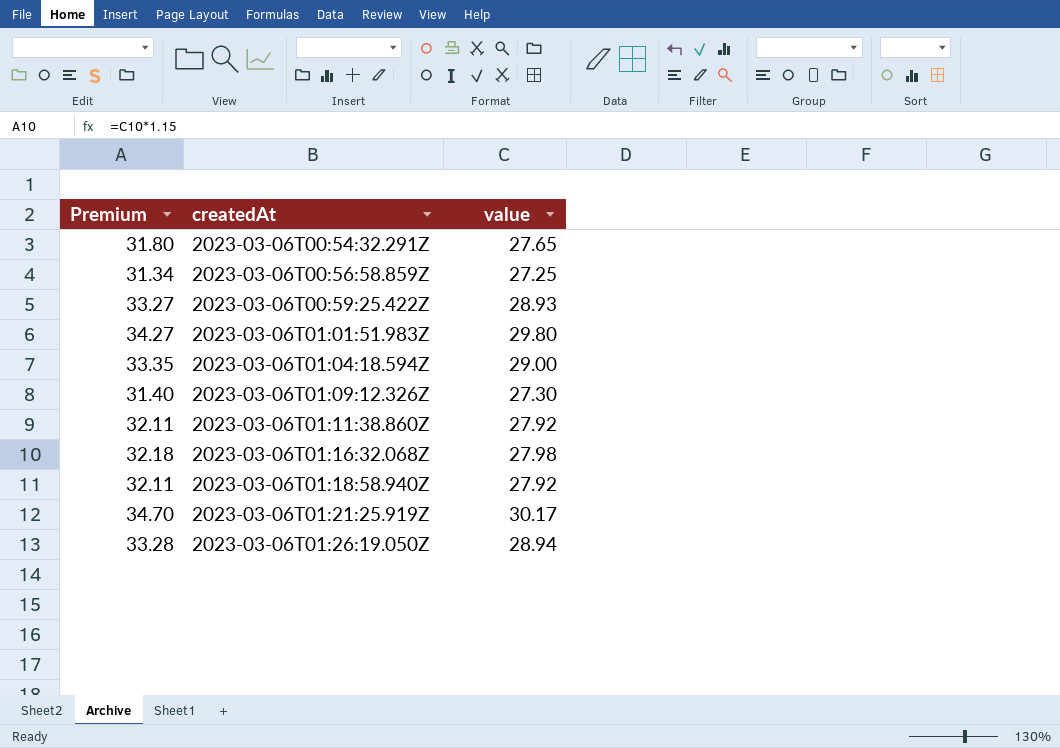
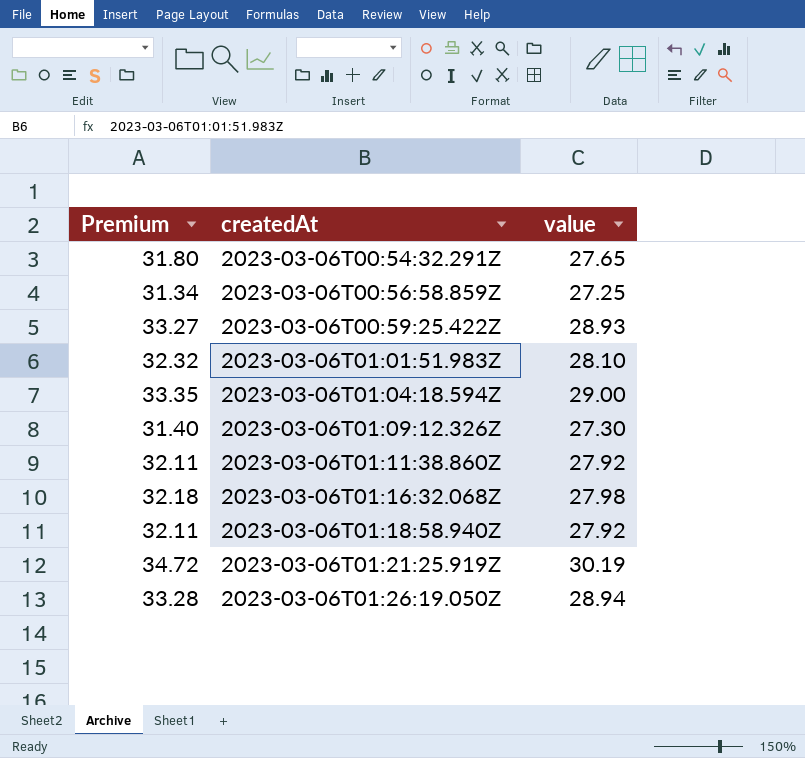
2023-03-06T01:01:51.983Z | Premium: 34.27 -> 32.32
2023-03-06T01:01:51.983Z | value: 29.80 -> 28.10
2023-03-06T01:21:25.919Z | Premium: 34.70 -> 34.72
2023-03-06T01:21:25.919Z | value: 30.17 -> 30.19

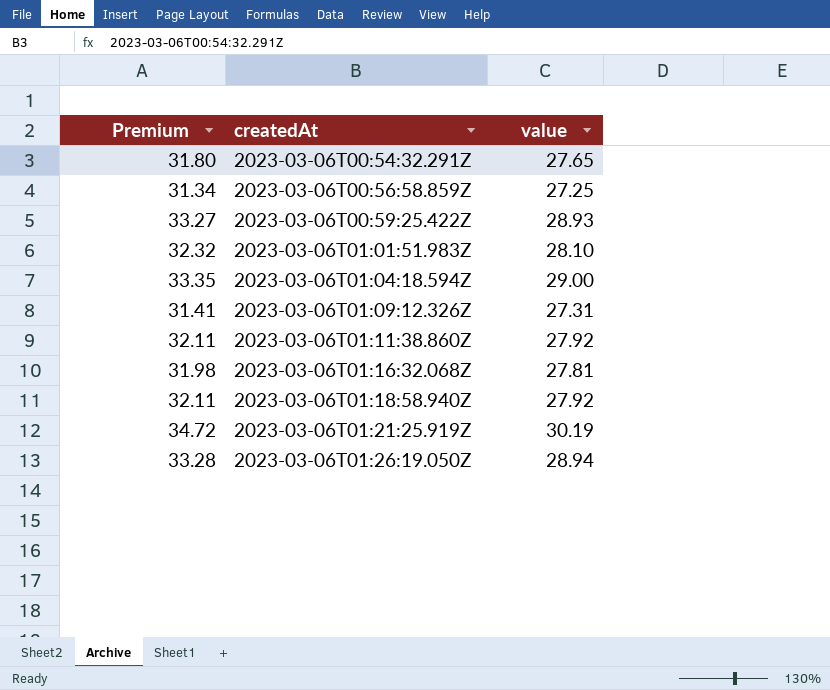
2023-03-06T01:09:12.326Z | Premium: 31.40 -> 31.41
2023-03-06T01:09:12.326Z | value: 27.30 -> 27.31
2023-03-06T01:16:32.068Z | Premium: 32.18 -> 31.98
2023-03-06T01:16:32.068Z | value: 27.98 -> 27.81

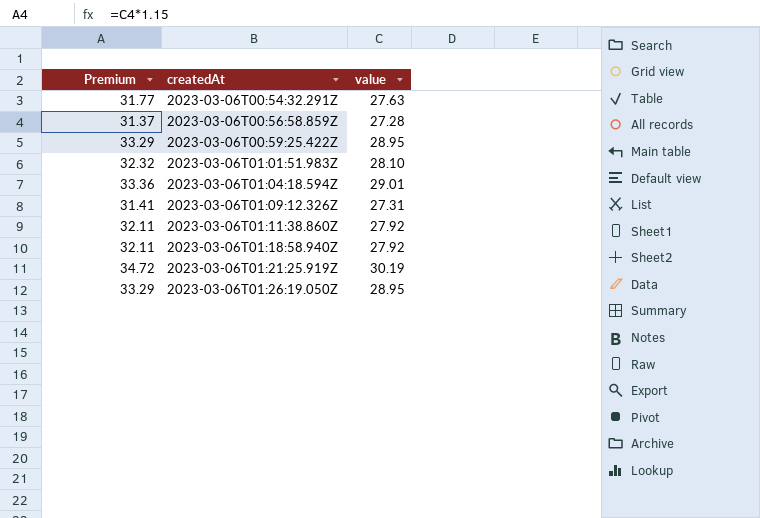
row 2023-03-06T01:16:32.068Z: 31.98 | 27.81 -> none
2023-03-06T00:54:32.291Z | Premium: 31.80 -> 31.77
2023-03-06T00:54:32.291Z | value: 27.65 -> 27.63
2023-03-06T00:56:58.859Z | Premium: 31.34 -> 31.37
2023-03-06T00:56:58.859Z | value: 27.25 -> 27.28
2023-03-06T00:59:25.422Z | Premium: 33.27 -> 33.29
2023-03-06T00:59:25.422Z | value: 28.93 -> 28.95
2023-03-06T01:04:18.594Z | Premium: 33.35 -> 33.36
2023-03-06T01:04:18.594Z | value: 29.00 -> 29.01
2023-03-06T01:26:19.050Z | Premium: 33.28 -> 33.29
2023-03-06T01:26:19.050Z | value: 28.94 -> 28.95

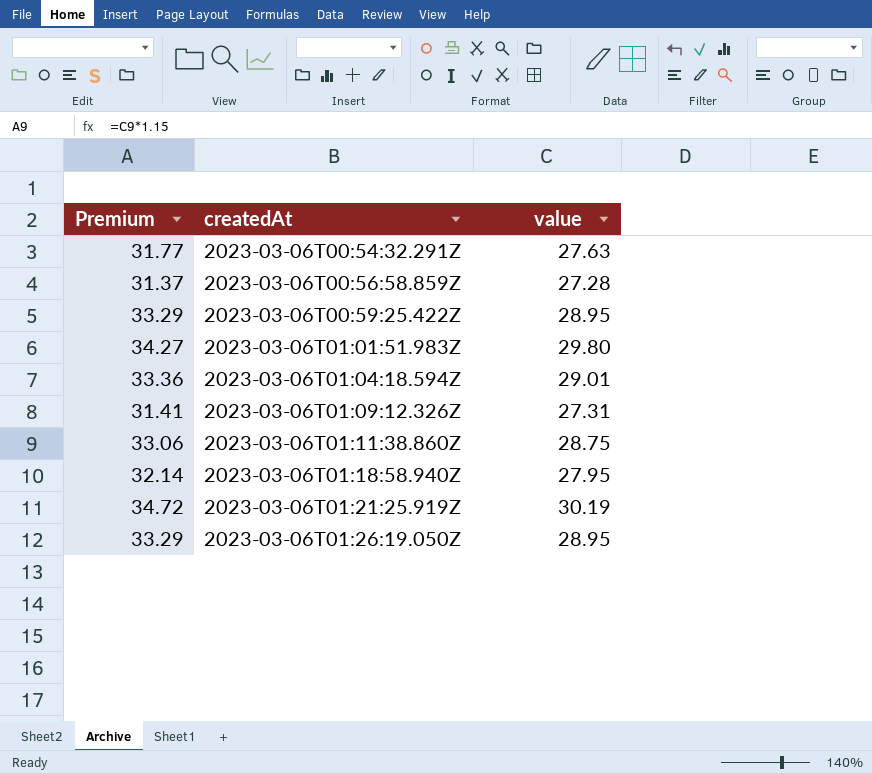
2023-03-06T01:01:51.983Z | Premium: 32.32 -> 34.27
2023-03-06T01:01:51.983Z | value: 28.10 -> 29.80
2023-03-06T01:11:38.860Z | Premium: 32.11 -> 33.06
2023-03-06T01:11:38.860Z | value: 27.92 -> 28.75
2023-03-06T01:18:58.940Z | Premium: 32.11 -> 32.14
2023-03-06T01:18:58.940Z | value: 27.92 -> 27.95

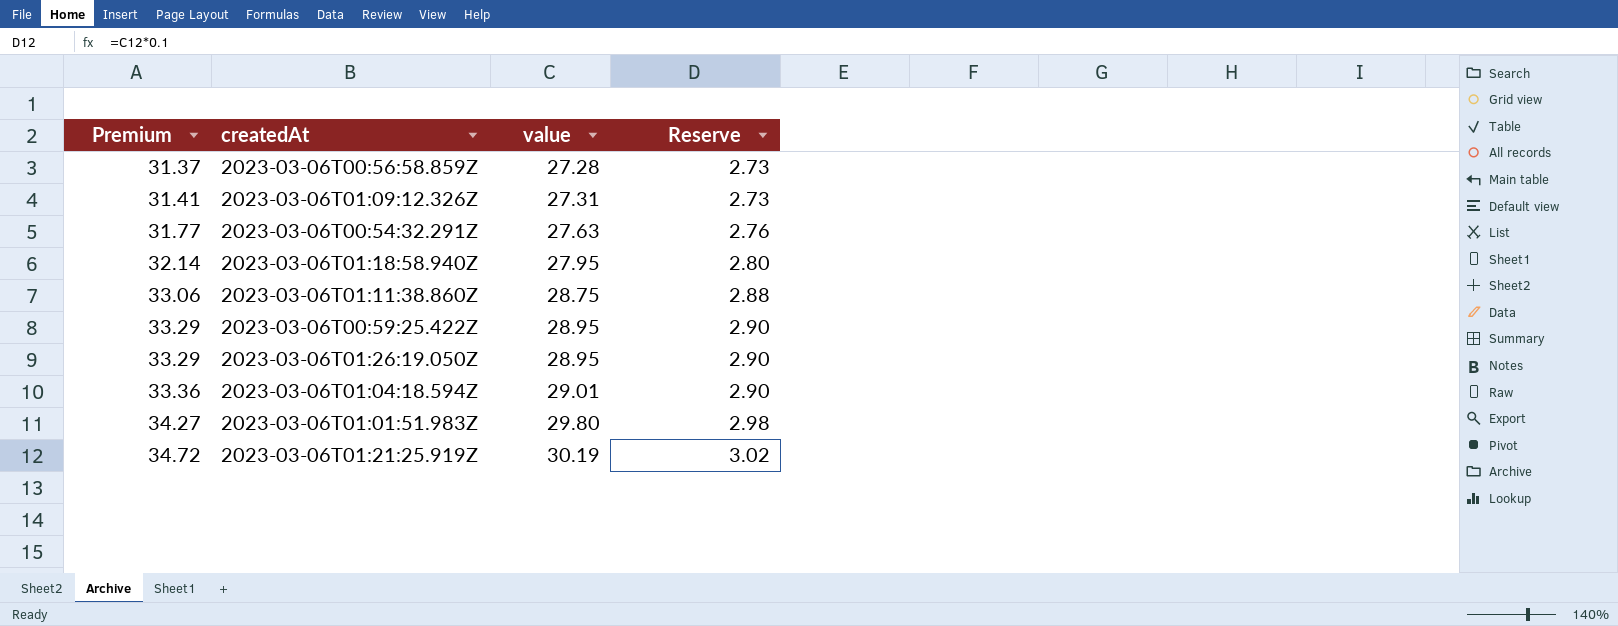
row order: createdAt ascending -> Premium ascending
column Reserve | formula: none -> [value] * 0.1

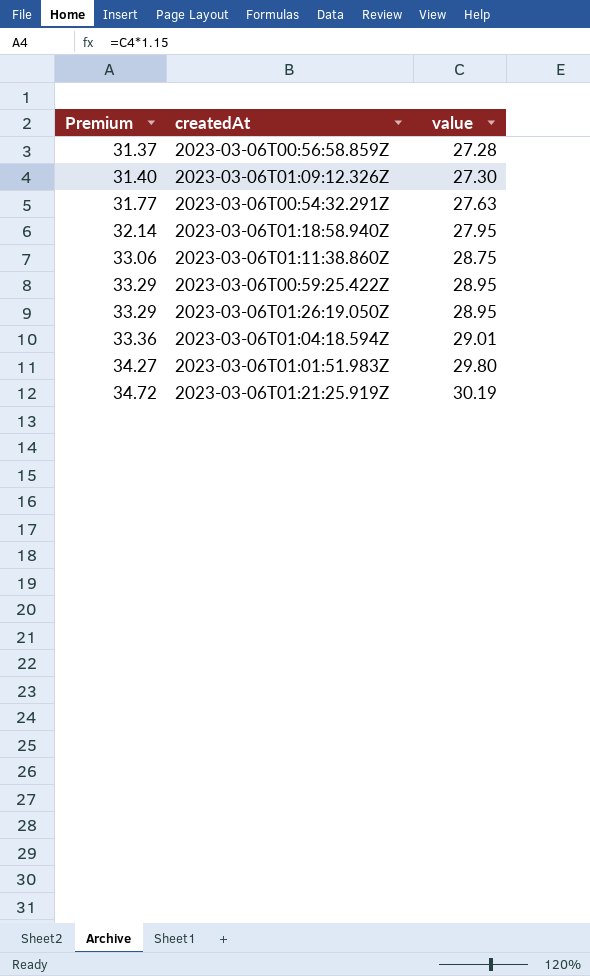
column Reserve | formula: [value] * 0.1 -> none
2023-03-06T01:09:12.326Z | Premium: 31.41 -> 31.40
2023-03-06T01:09:12.326Z | value: 27.31 -> 27.30

